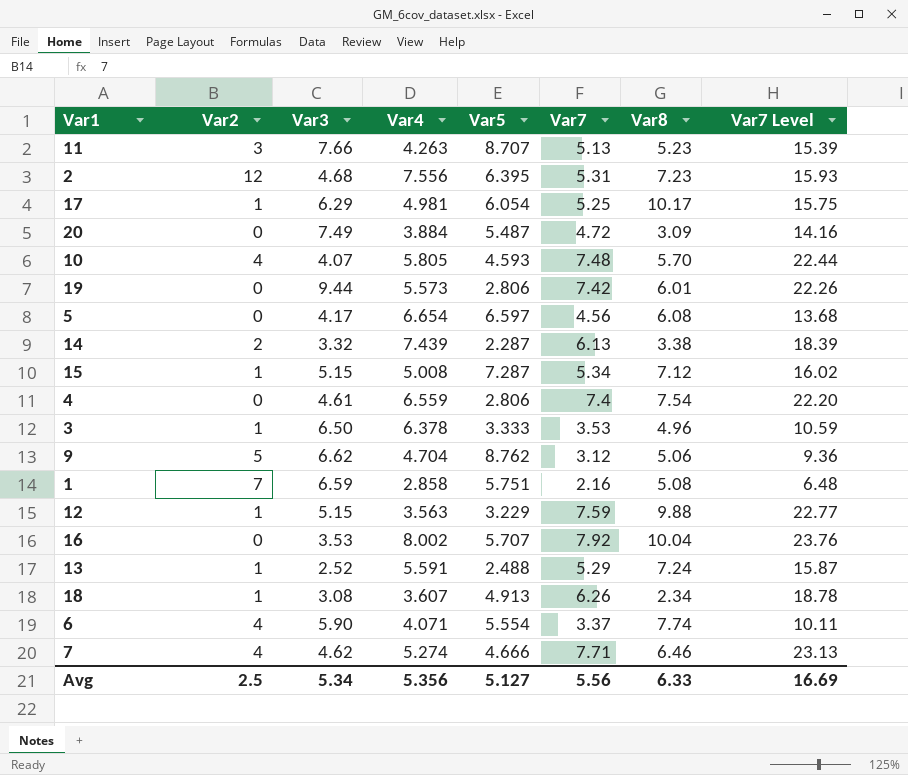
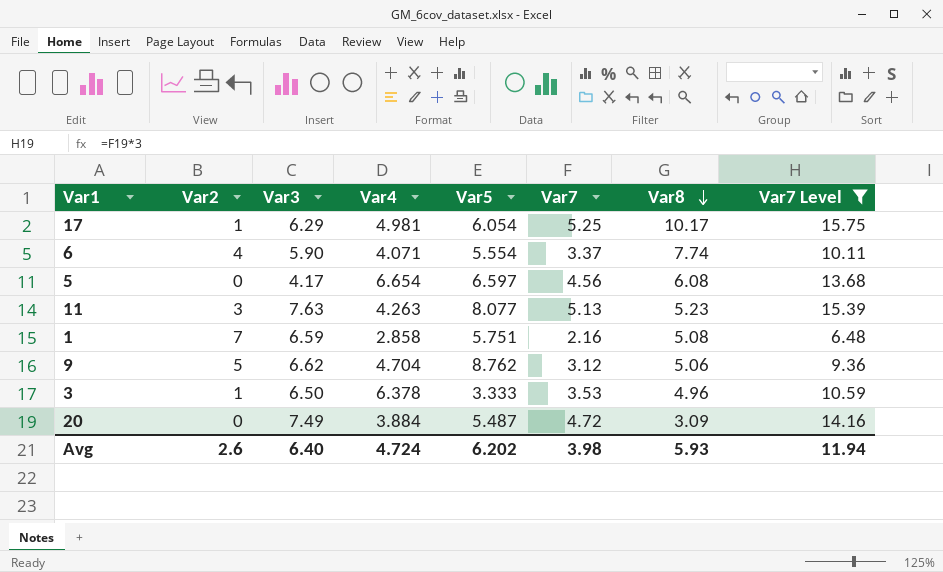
filter: none -> Var7 Level <= 15.75
row order: none -> Var8 descending
11 | Var3: 7.66 -> 7.63
11 | Var5: 8.707 -> 8.077
Avg | Var2: 2.5 -> 2.6
Avg | Var3: 5.34 -> 6.40
Avg | Var4: 5.356 -> 4.724
Avg | Var5: 5.127 -> 6.202
Avg | Var7: 5.56 -> 3.98
Avg | Var8: 6.33 -> 5.93
Avg | Var7 Level: 16.69 -> 11.94

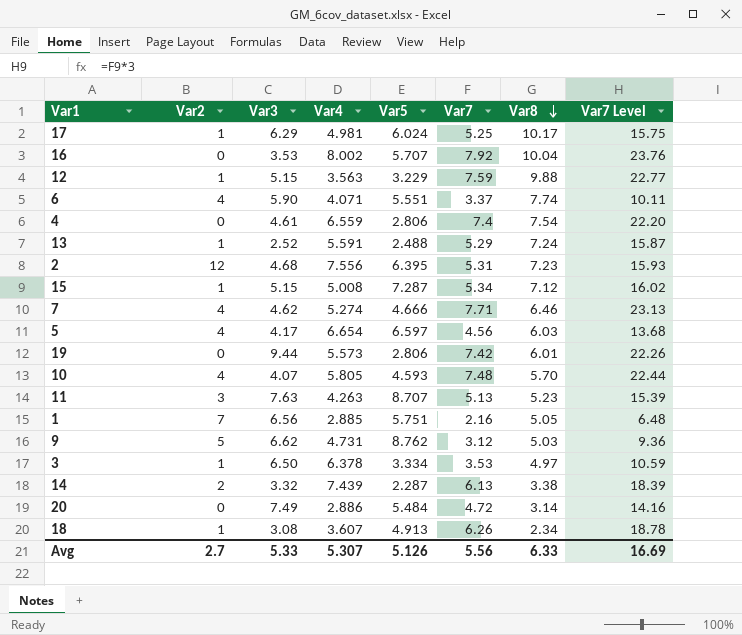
filter: Var7 Level <= 15.75 -> none
17 | Var5: 6.054 -> 6.024
6 | Var5: 5.554 -> 5.551
5 | Var2: 0 -> 4
5 | Var8: 6.08 -> 6.03
11 | Var5: 8.077 -> 8.707
1 | Var3: 6.59 -> 6.56
1 | Var4: 2.858 -> 2.885
1 | Var8: 5.08 -> 5.05
9 | Var4: 4.704 -> 4.731
9 | Var8: 5.06 -> 5.03
3 | Var5: 3.333 -> 3.334
3 | Var8: 4.96 -> 4.97
20 | Var4: 3.884 -> 2.886
20 | Var5: 5.487 -> 5.484
20 | Var8: 3.09 -> 3.14
Avg | Var2: 2.6 -> 2.7
Avg | Var3: 6.40 -> 5.33
Avg | Var4: 4.724 -> 5.307
Avg | Var5: 6.202 -> 5.126
Avg | Var7: 3.98 -> 5.56
Avg | Var8: 5.93 -> 6.33
Avg | Var7 Level: 11.94 -> 16.69

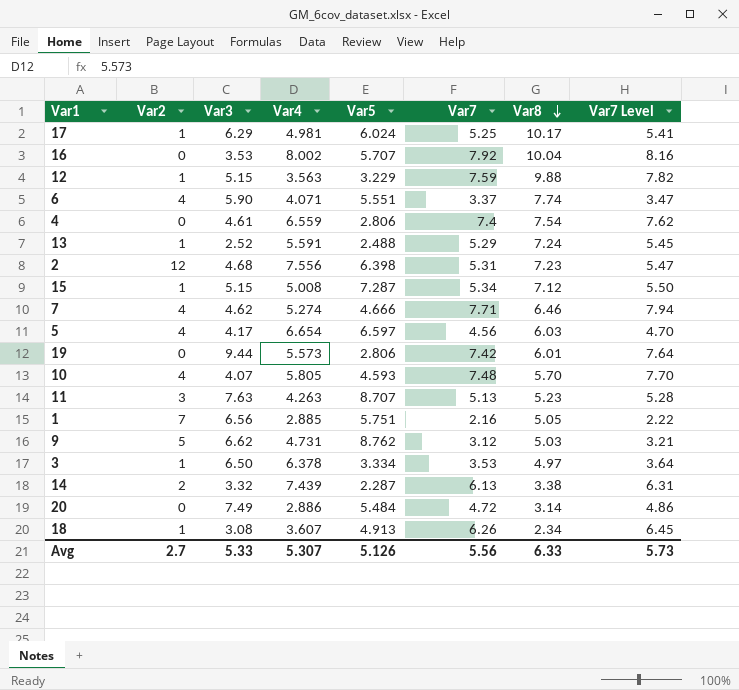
column Var7 Level | formula: [Var7] * 3 -> [Var7] * 1.03
2 | Var5: 6.395 -> 6.398
Avg | Var7 Level: 16.69 -> 5.73

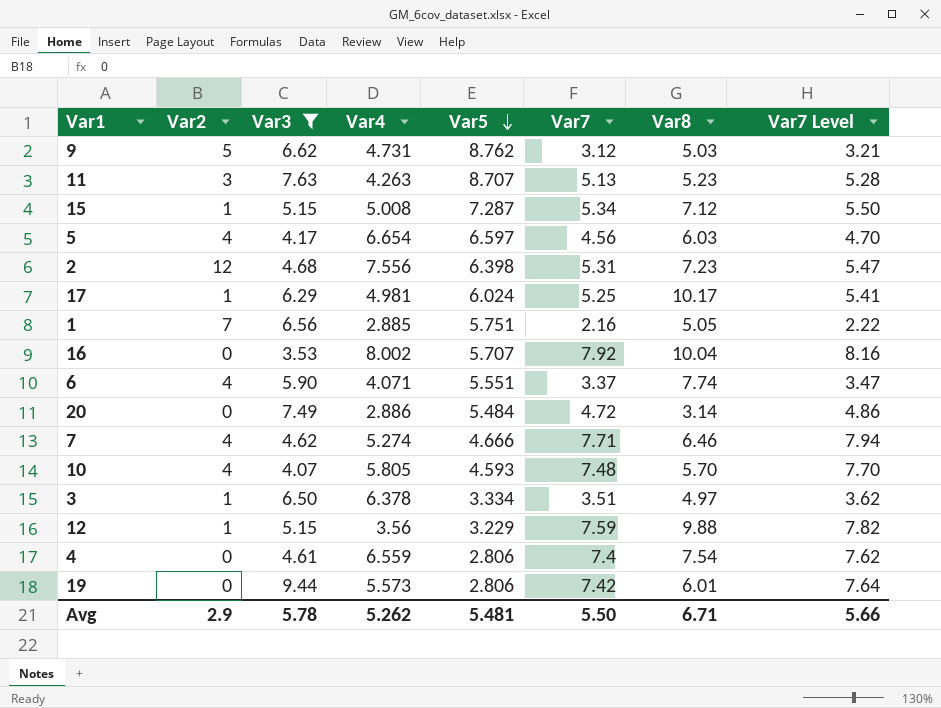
filter: none -> Var3 >= 3.53
row order: Var8 descending -> Var5 descending
3 | Var7: 3.53 -> 3.51
3 | Var7 Level: 3.64 -> 3.62
12 | Var4: 3.563 -> 3.56
Avg | Var2: 2.7 -> 2.9
Avg | Var3: 5.33 -> 5.78
Avg | Var4: 5.307 -> 5.262
Avg | Var5: 5.126 -> 5.481
Avg | Var7: 5.56 -> 5.50
Avg | Var8: 6.33 -> 6.71
Avg | Var7 Level: 5.73 -> 5.66

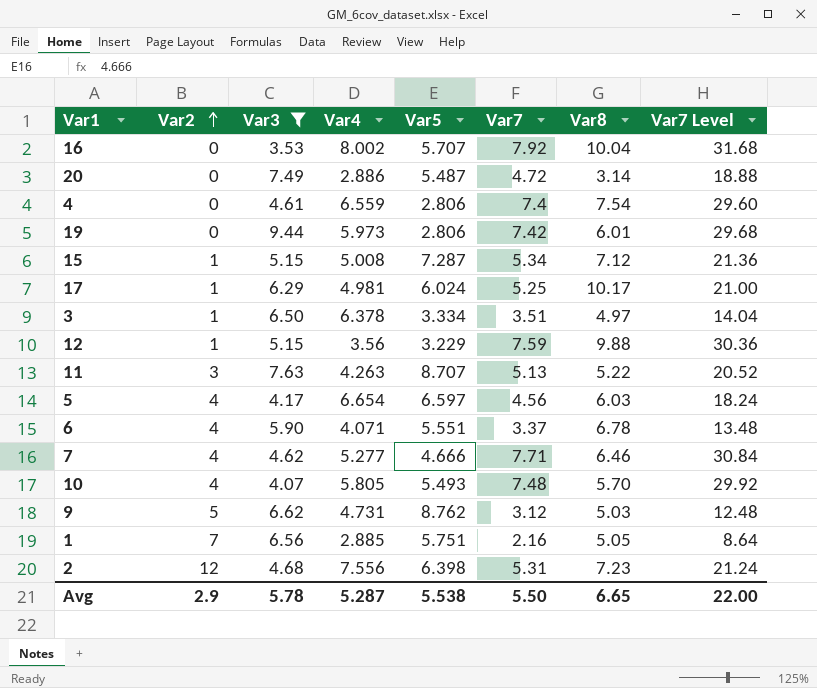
row order: Var5 descending -> Var2 ascending
column Var7 Level | formula: [Var7] * 1.03 -> [Var7] * 4
20 | Var5: 5.484 -> 5.487
19 | Var4: 5.573 -> 5.973
11 | Var8: 5.23 -> 5.22
6 | Var8: 7.74 -> 6.78
7 | Var4: 5.274 -> 5.277
10 | Var5: 4.593 -> 5.493
Avg | Var4: 5.262 -> 5.287
Avg | Var5: 5.481 -> 5.538
Avg | Var8: 6.71 -> 6.65
Avg | Var7 Level: 5.66 -> 22.00

